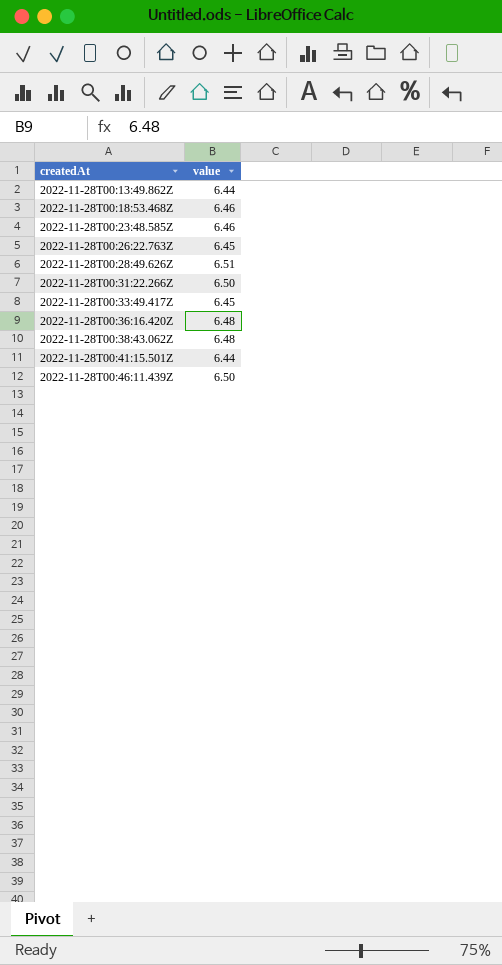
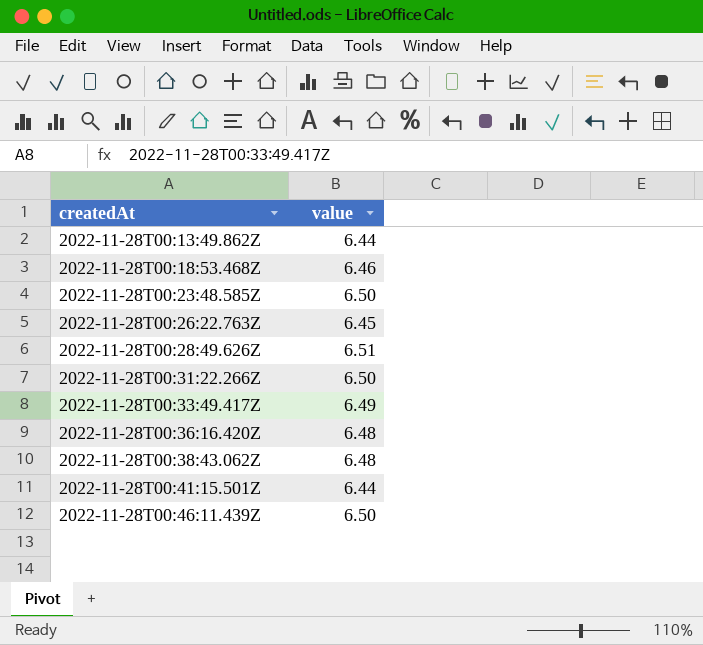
2022-11-28T00:23:48.585Z | value: 6.46 -> 6.50
2022-11-28T00:33:49.417Z | value: 6.45 -> 6.49

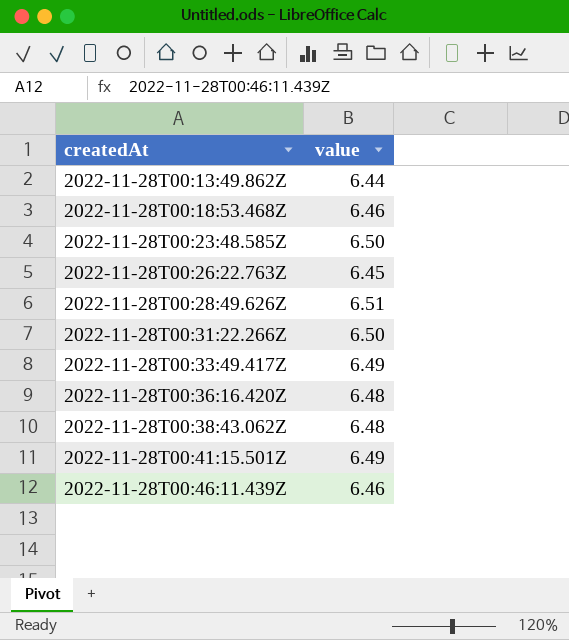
2022-11-28T00:41:15.501Z | value: 6.44 -> 6.49
2022-11-28T00:46:11.439Z | value: 6.50 -> 6.46

